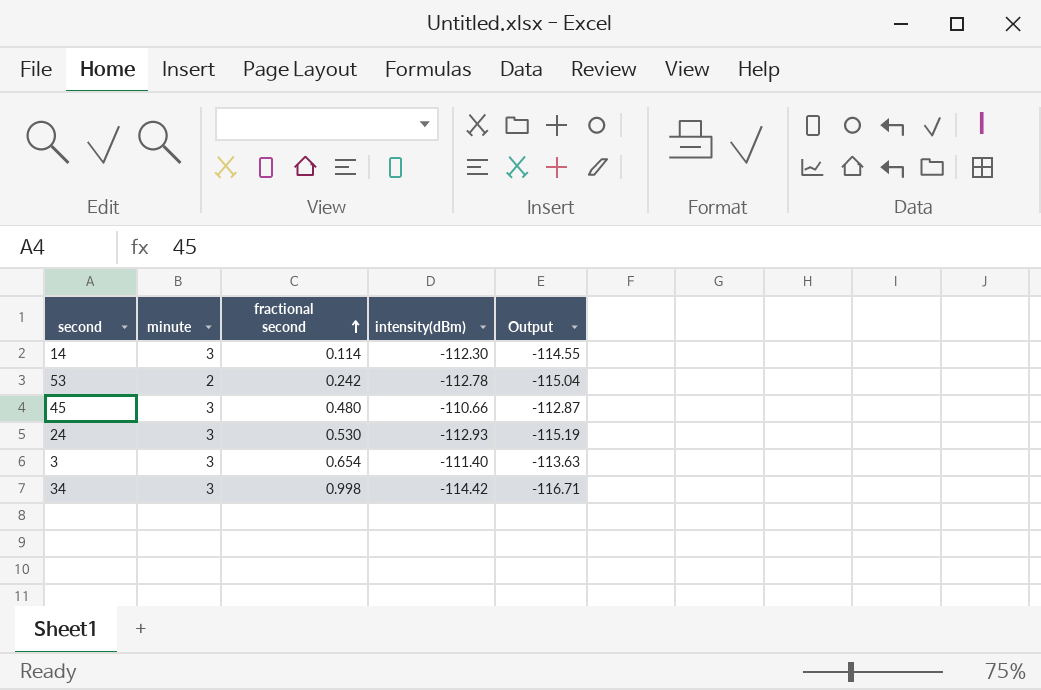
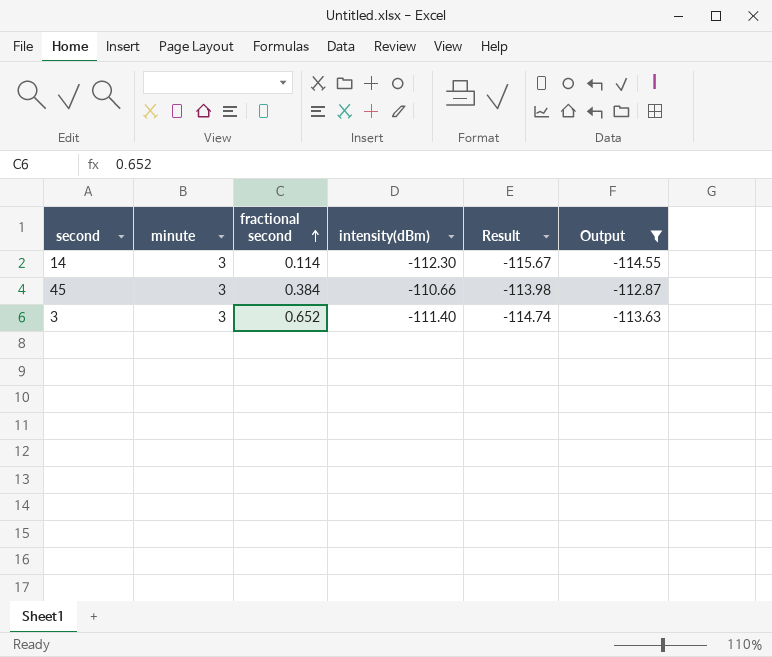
filter: none -> Output >= -114.55
column Result | formula: none -> [intensity(dBm)] * 1.03
45 | fractional second: 0.480 -> 0.384
3 | fractional second: 0.654 -> 0.652

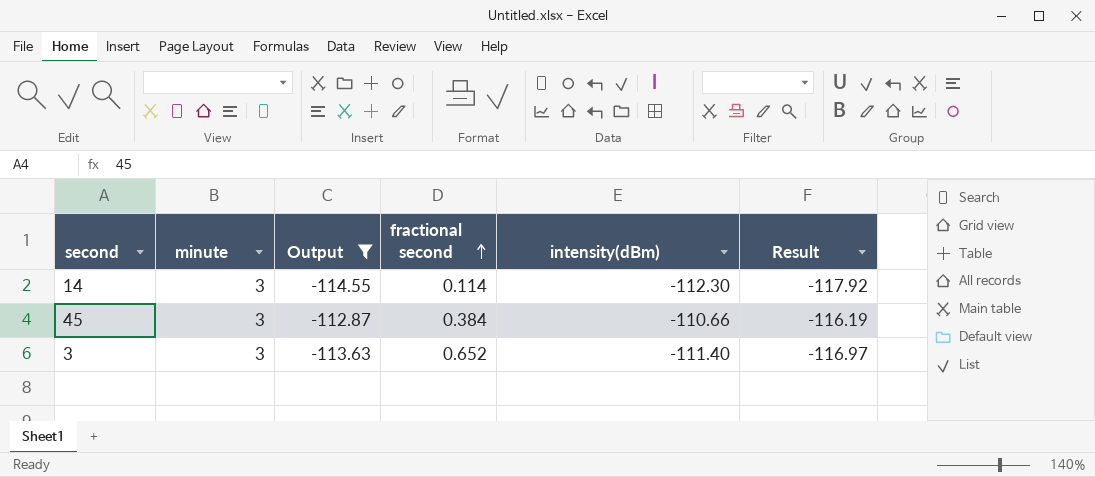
column Output | position: 6 -> 3
column Result | formula: [intensity(dBm)] * 1.03 -> [intensity(dBm)] * 1.05

